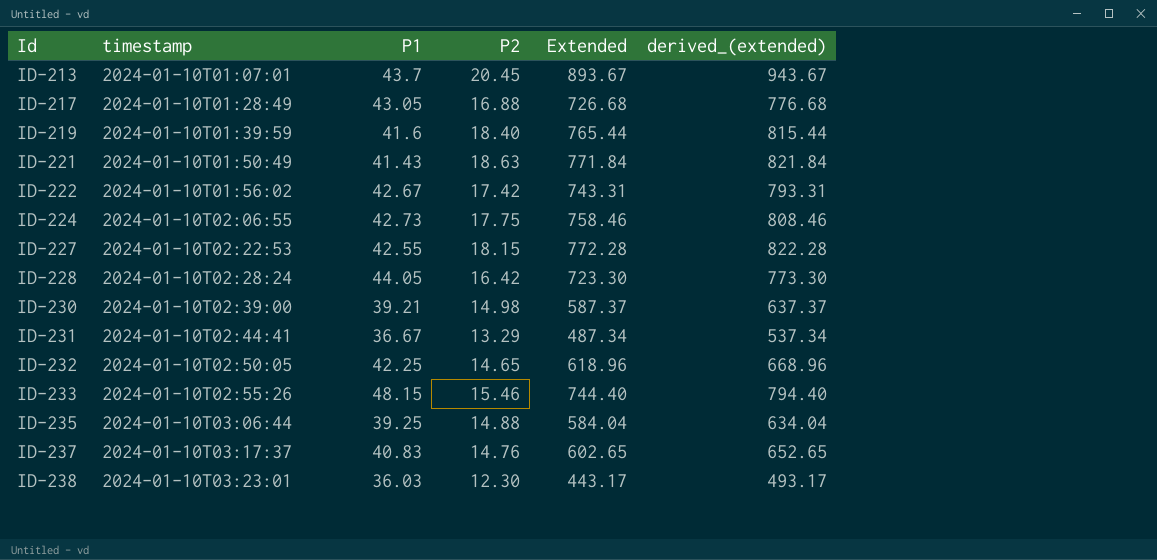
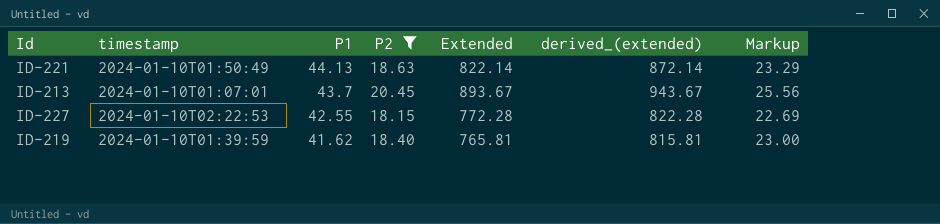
filter: none -> P2 >= 18.15
row order: Id ascending -> P1 descending
column Markup | formula: none -> [P2] * 1.25
ID-221 | P1: 41.43 -> 44.13
ID-221 | Extended: 771.84 -> 822.14
ID-221 | derived_(extended): 821.84 -> 872.14
ID-219 | P1: 41.6 -> 41.62
ID-219 | Extended: 765.44 -> 765.81
ID-219 | derived_(extended): 815.44 -> 815.81

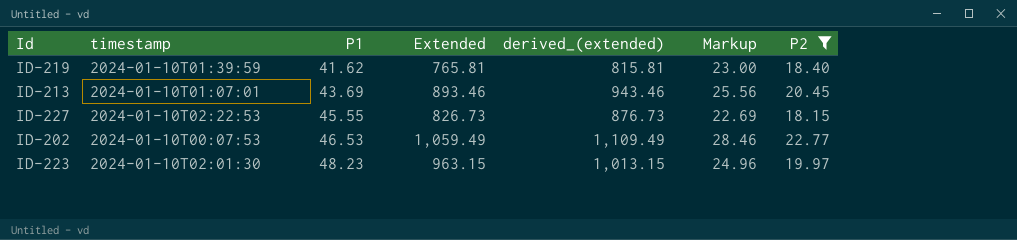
row order: P1 descending -> P1 ascending
column P2 | position: 4 -> 7
row ID-221: 2024-01-10T01:50:49 | 44.13 | 18.63 | 822.14 | 872.14 | 23.29 -> none
ID-213 | P1: 43.7 -> 43.69
ID-213 | Extended: 893.67 -> 893.46
ID-213 | derived_(extended): 943.67 -> 943.46
ID-227 | P1: 42.55 -> 45.55
ID-227 | Extended: 772.28 -> 826.73
ID-227 | derived_(extended): 822.28 -> 876.73
row ID-202: none -> 2024-01-10T00:07:53 | 46.53 | 1,059.49 | 1,109.49 | 28.46 | 22.77
row ID-223: none -> 2024-01-10T02:01:30 | 48.23 | 963.15 | 1,013.15 | 24.96 | 19.97

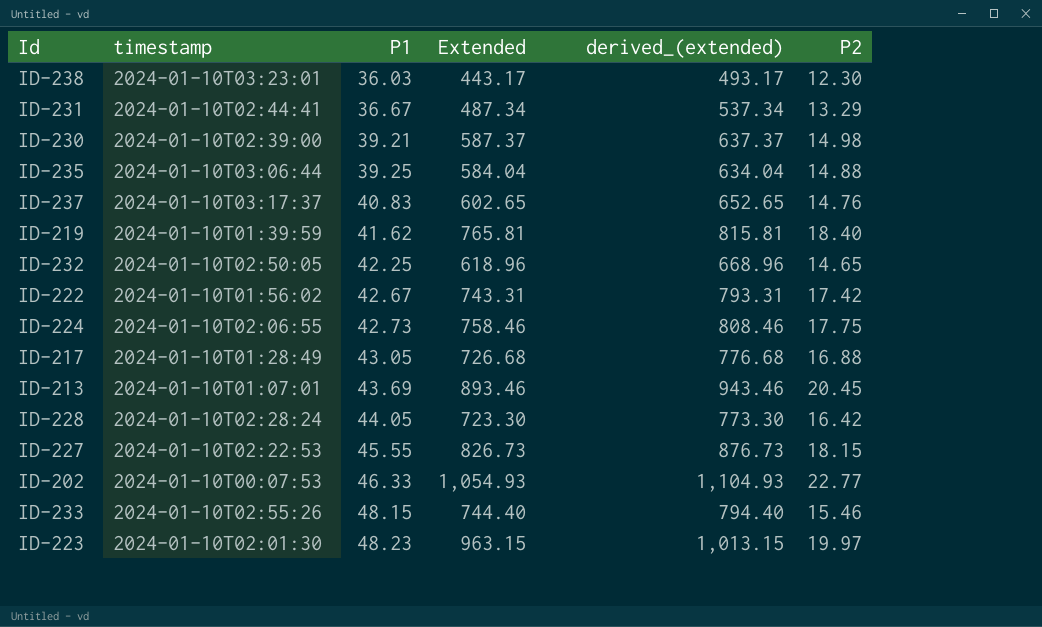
filter: P2 >= 18.15 -> none
column Markup | formula: [P2] * 1.25 -> none
ID-202 | P1: 46.53 -> 46.33
ID-202 | Extended: 1,059.49 -> 1,054.93
ID-202 | derived_(extended): 1,109.49 -> 1,104.93

